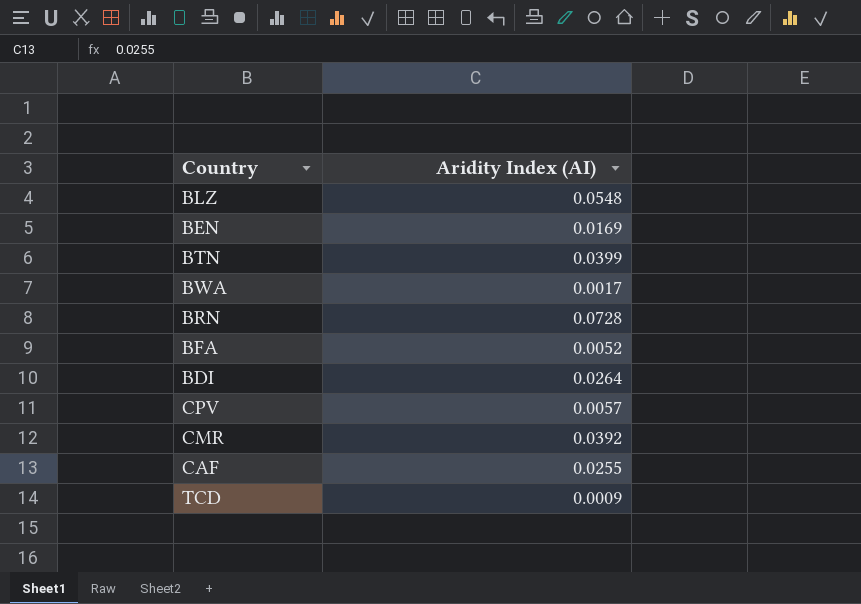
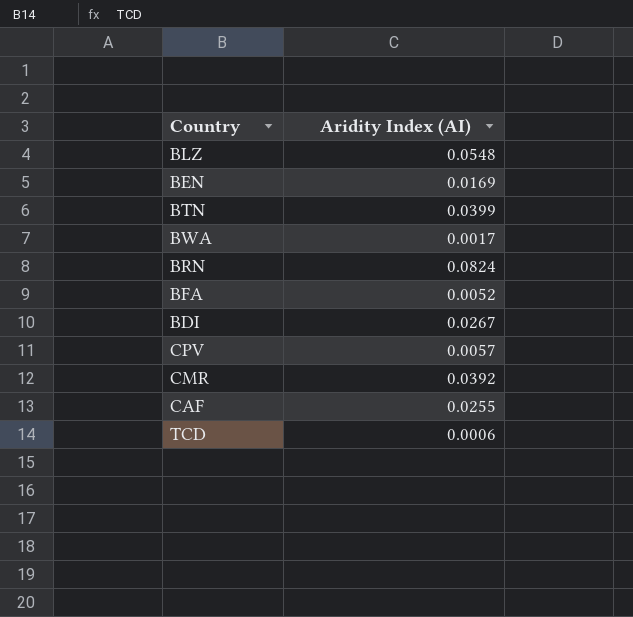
BRN | Aridity Index (AI): 0.0728 -> 0.0824
BDI | Aridity Index (AI): 0.0264 -> 0.0267
TCD | Aridity Index (AI): 0.0009 -> 0.0006

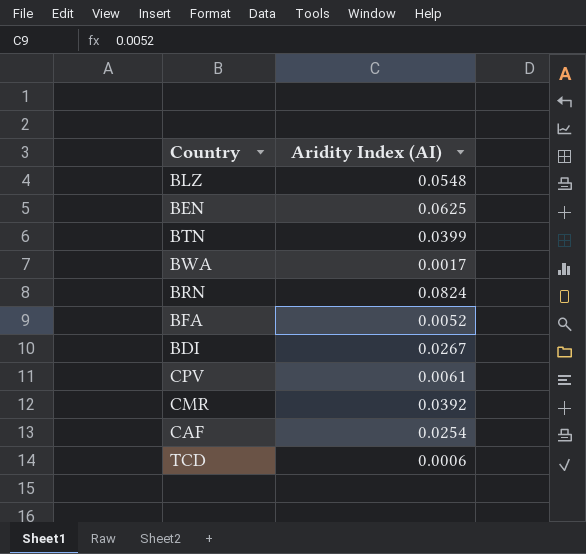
BEN | Aridity Index (AI): 0.0169 -> 0.0625
CPV | Aridity Index (AI): 0.0057 -> 0.0061
CAF | Aridity Index (AI): 0.0255 -> 0.0254

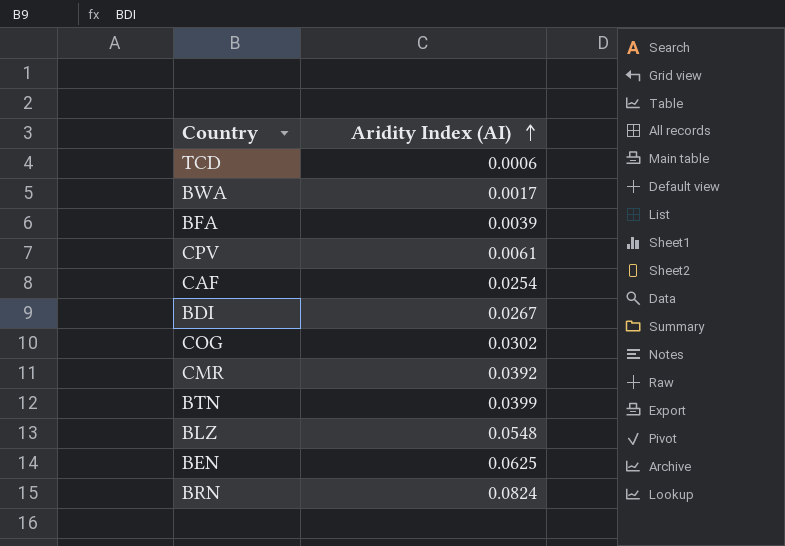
row order: none -> Aridity Index (AI) ascending
BFA | Aridity Index (AI): 0.0052 -> 0.0039
row COG: none -> 0.0302

